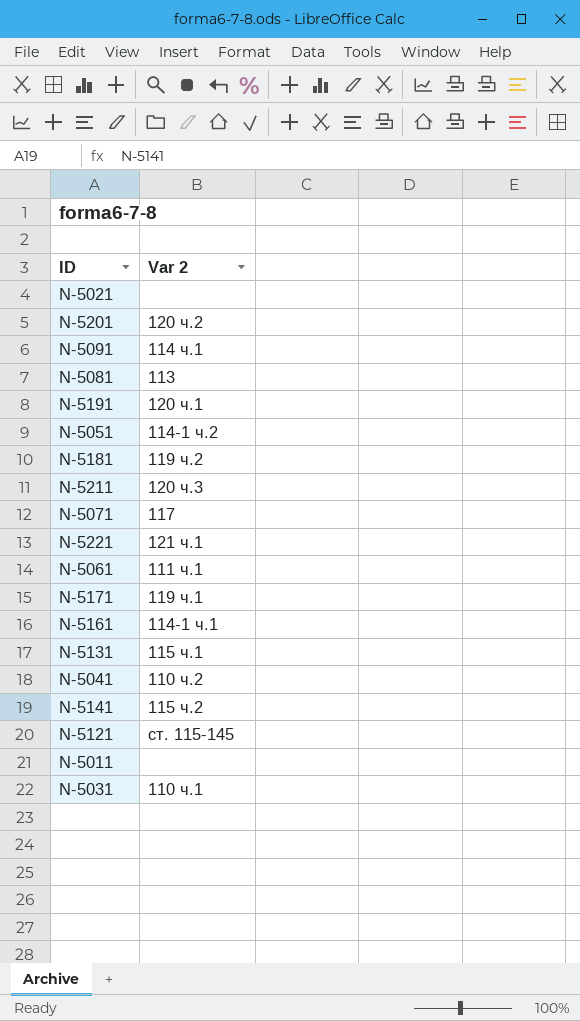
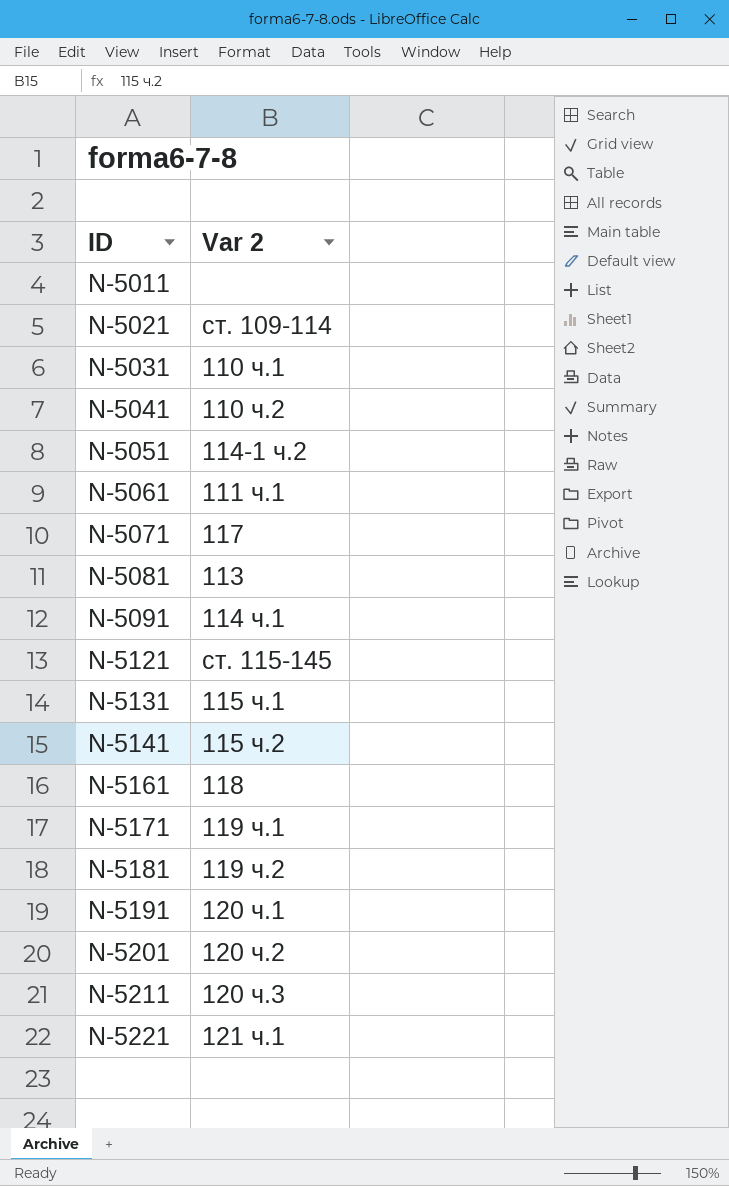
row order: none -> ID ascending
N-5021 | Var 2: none -> ст. 109-114
N-5161 | Var 2: 114-1 ч.1 -> 118

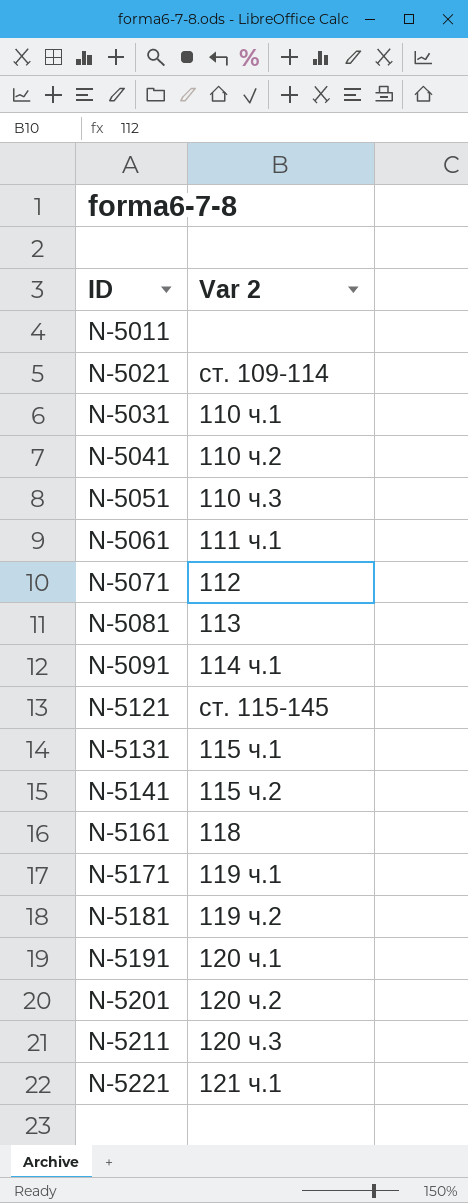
N-5051 | Var 2: 114-1 ч.2 -> 110 ч.3
N-5071 | Var 2: 117 -> 112

